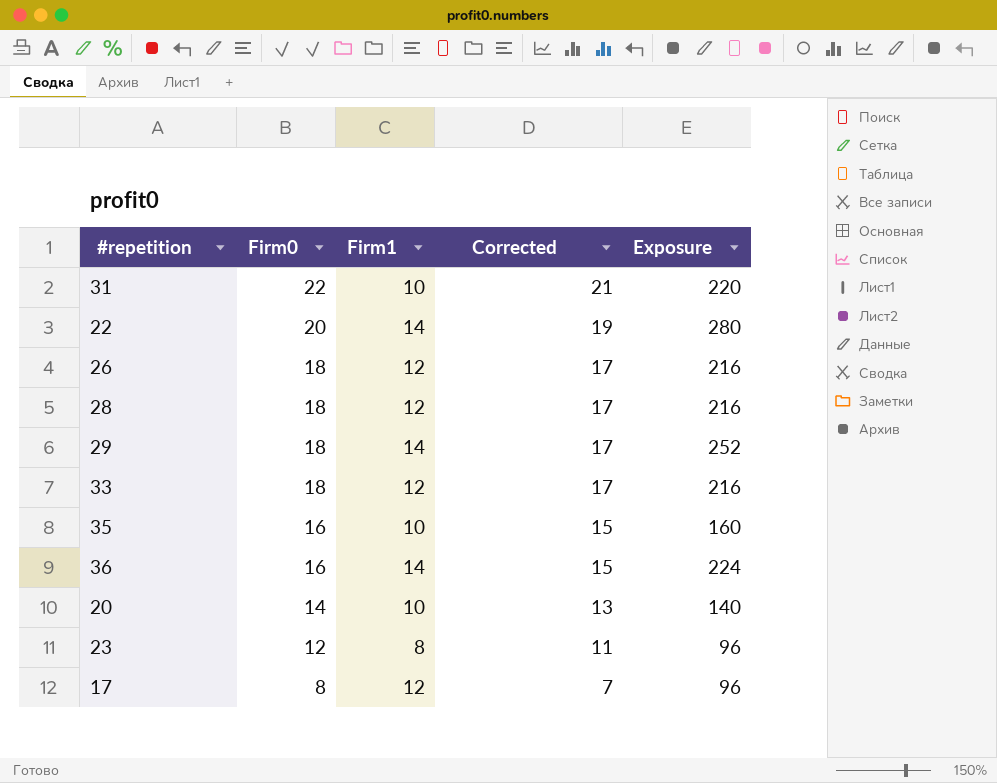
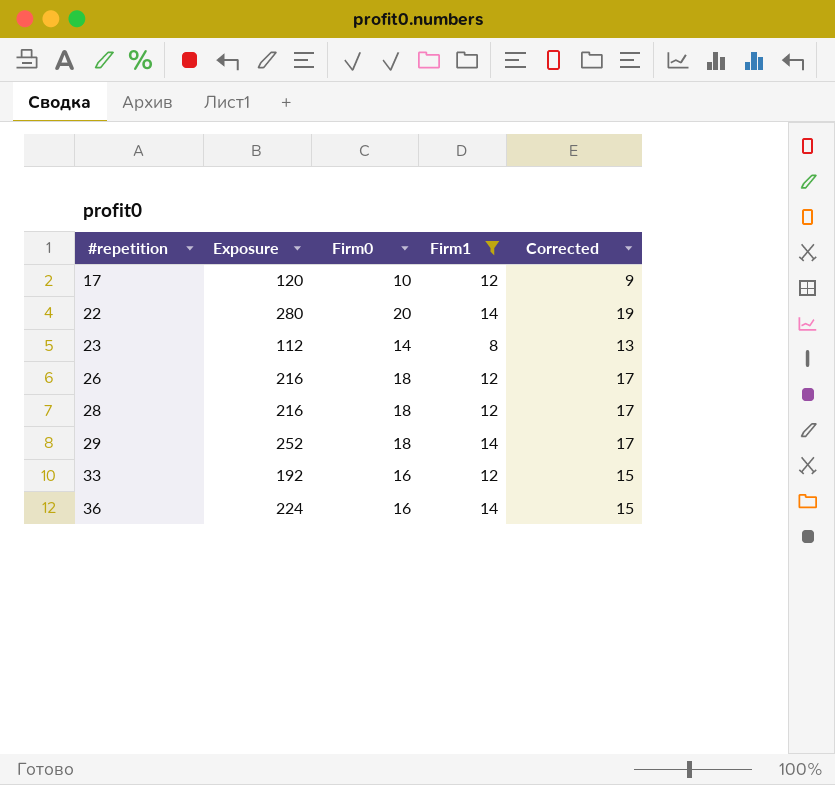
filter: none -> Firm1 != 10
row order: Firm0 descending -> #repetition ascending
column Exposure | position: 5 -> 2
17 | Exposure: 96 -> 120
17 | Firm0: 8 -> 10
17 | Corrected: 7 -> 9
23 | Exposure: 96 -> 112
23 | Firm0: 12 -> 14
23 | Corrected: 11 -> 13
33 | Exposure: 216 -> 192
33 | Firm0: 18 -> 16
33 | Corrected: 17 -> 15

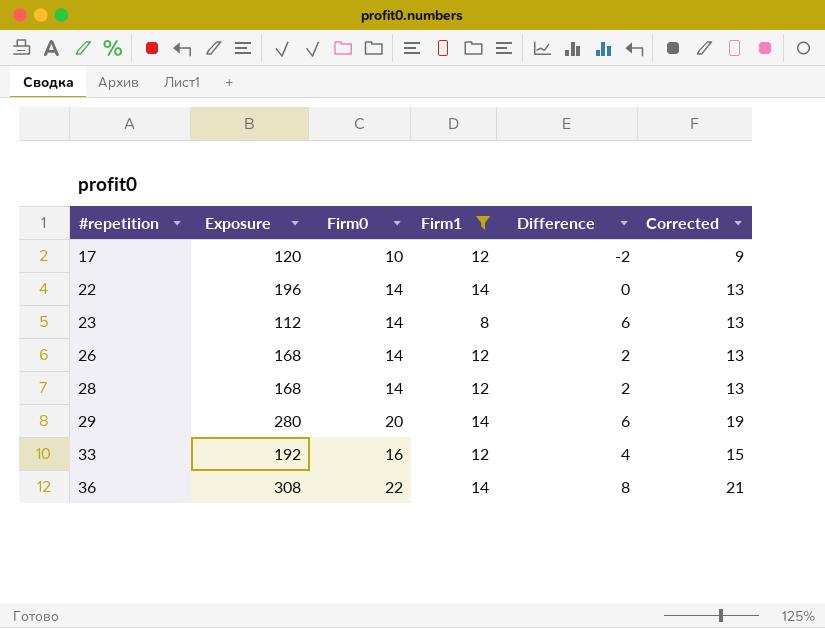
column Difference | formula: none -> [Firm0] - [Firm1]
22 | Exposure: 280 -> 196
22 | Firm0: 20 -> 14
22 | Corrected: 19 -> 13
26 | Exposure: 216 -> 168
26 | Firm0: 18 -> 14
26 | Corrected: 17 -> 13
28 | Exposure: 216 -> 168
28 | Firm0: 18 -> 14
28 | Corrected: 17 -> 13
29 | Exposure: 252 -> 280
29 | Firm0: 18 -> 20
29 | Corrected: 17 -> 19
36 | Exposure: 224 -> 308
36 | Firm0: 16 -> 22
36 | Corrected: 15 -> 21

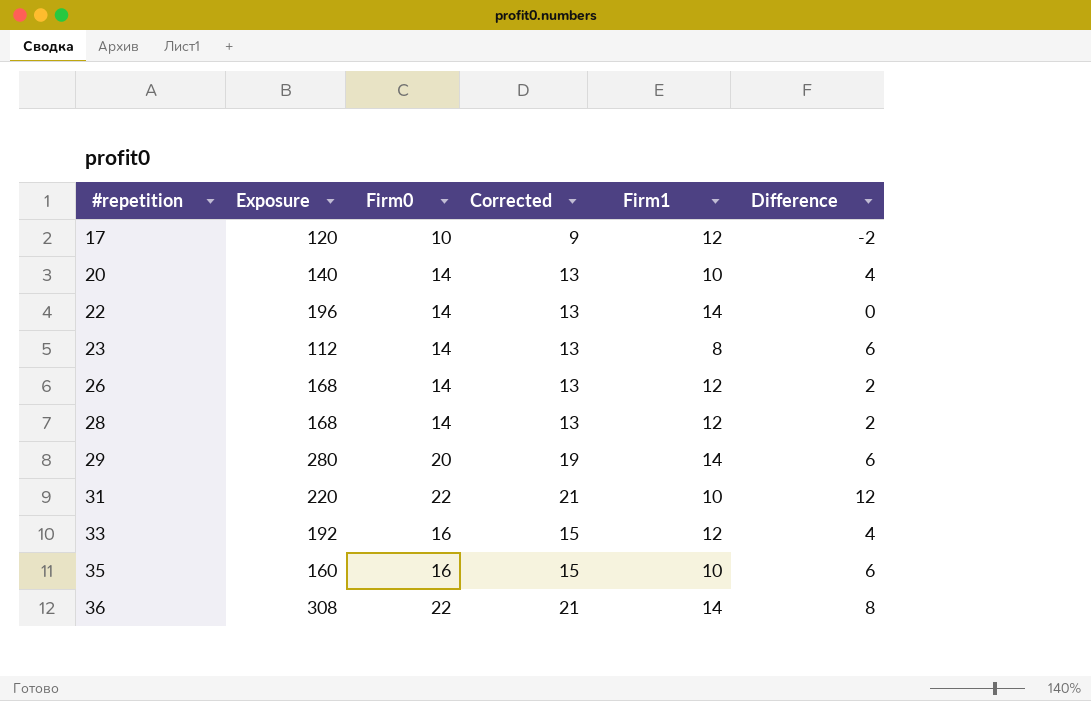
filter: Firm1 != 10 -> none
column Corrected | position: 6 -> 4

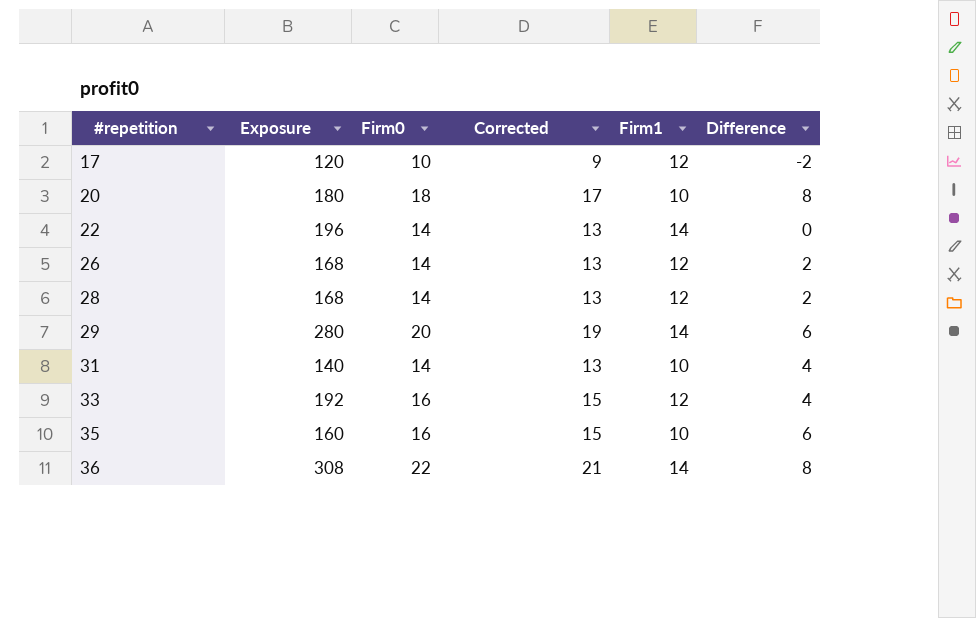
row 23: 112 | 14 | 13 | 8 | 6 -> none
20 | Exposure: 140 -> 180
20 | Firm0: 14 -> 18
20 | Corrected: 13 -> 17
20 | Difference: 4 -> 8
31 | Exposure: 220 -> 140
31 | Firm0: 22 -> 14
31 | Corrected: 21 -> 13
31 | Difference: 12 -> 4

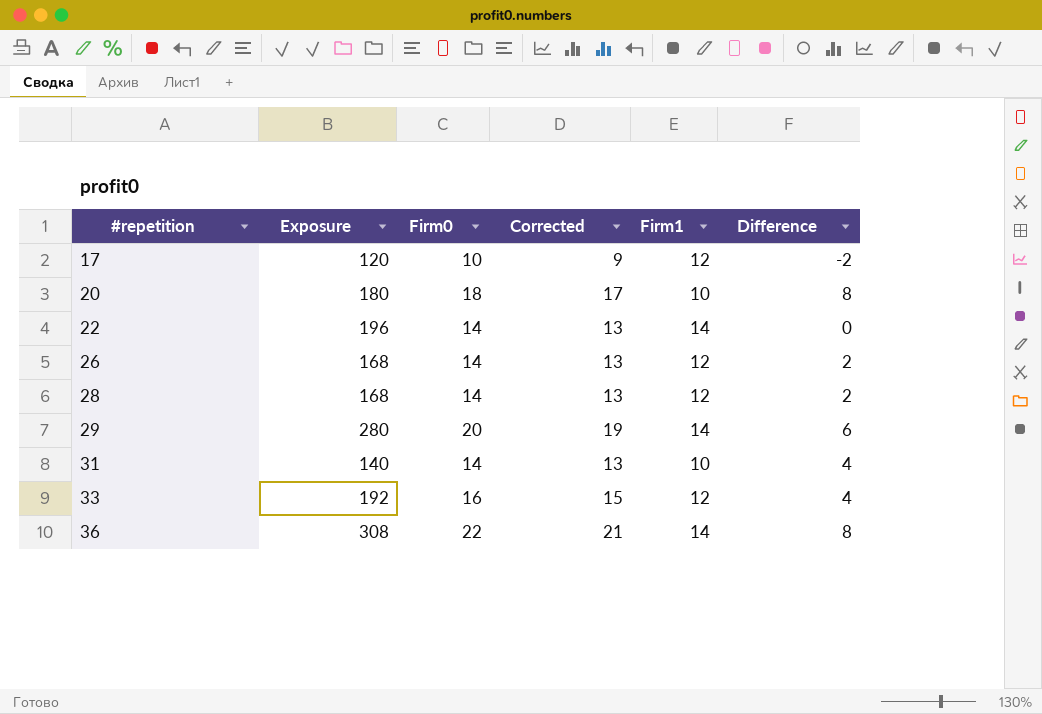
row 35: 160 | 16 | 15 | 10 | 6 -> none

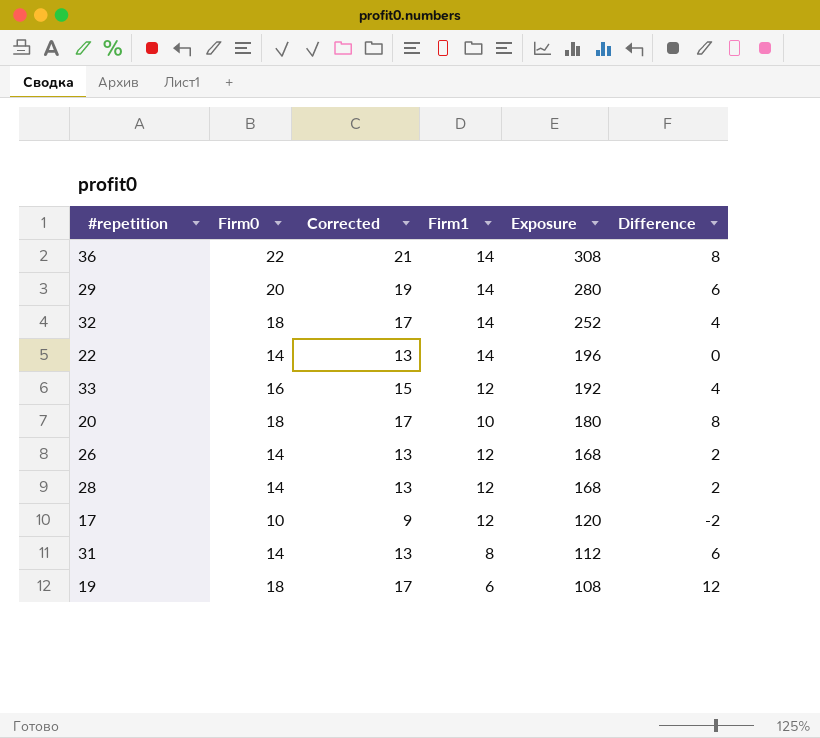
row order: #repetition ascending -> Exposure descending
column Exposure | position: 2 -> 5
row 32: none -> 18 | 17 | 14 | 252 | 4
31 | Firm1: 10 -> 8
31 | Exposure: 140 -> 112
31 | Difference: 4 -> 6
row 19: none -> 18 | 17 | 6 | 108 | 12

